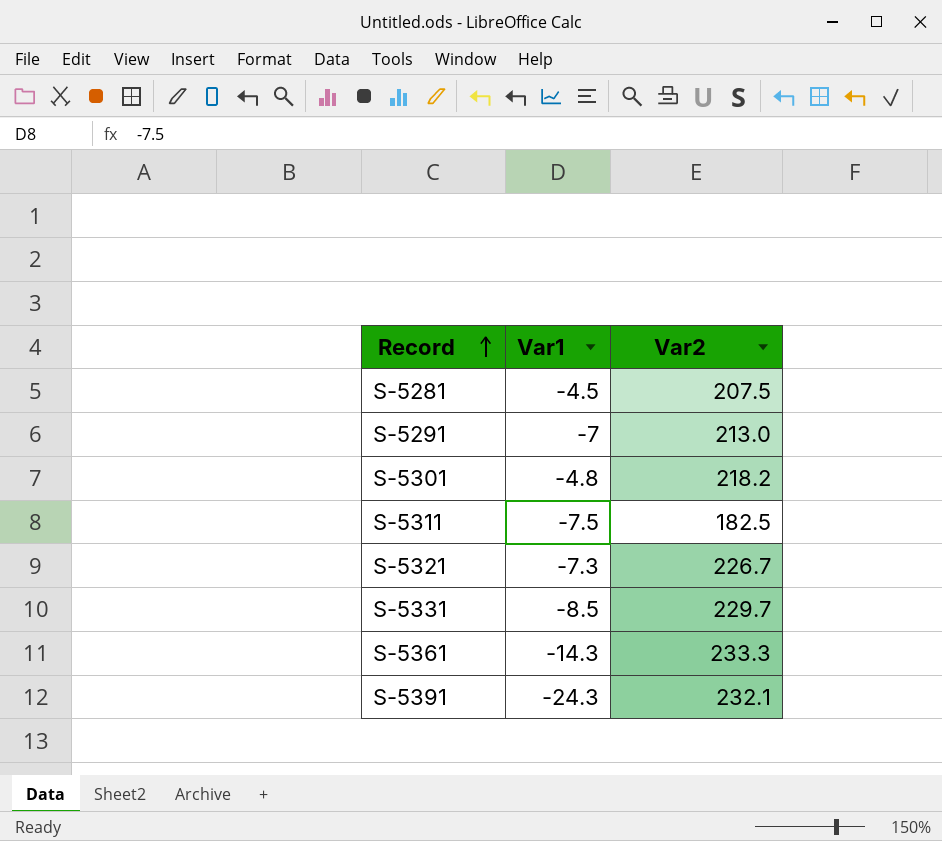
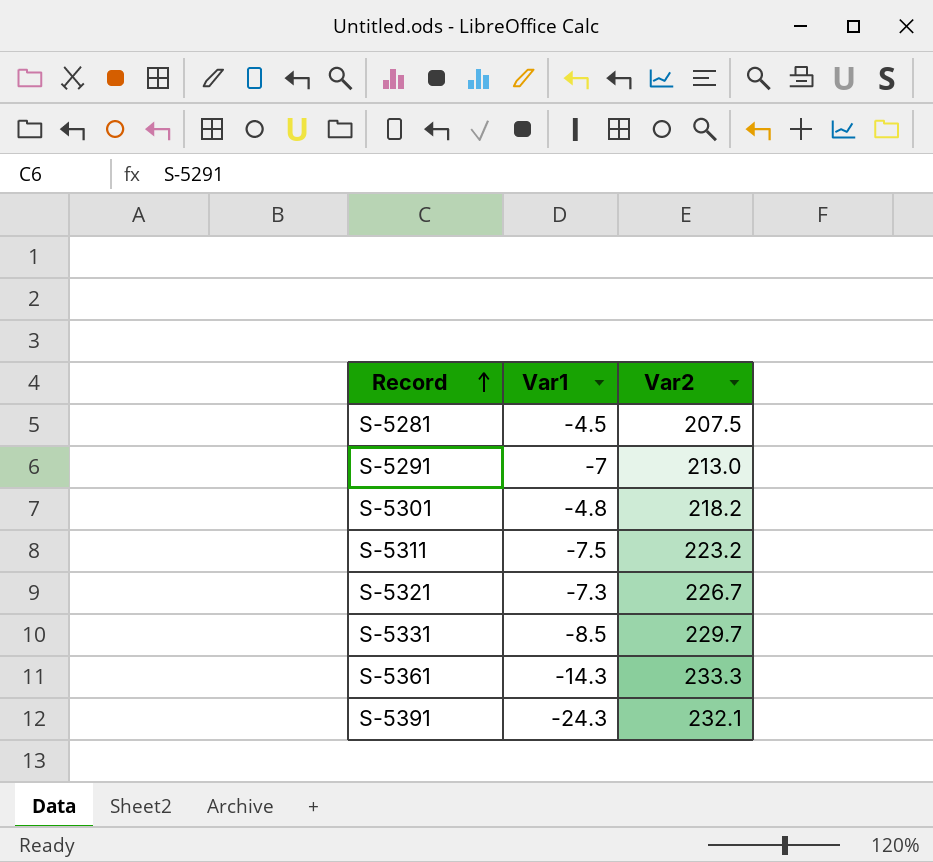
S-5311 | Var2: 182.5 -> 223.2

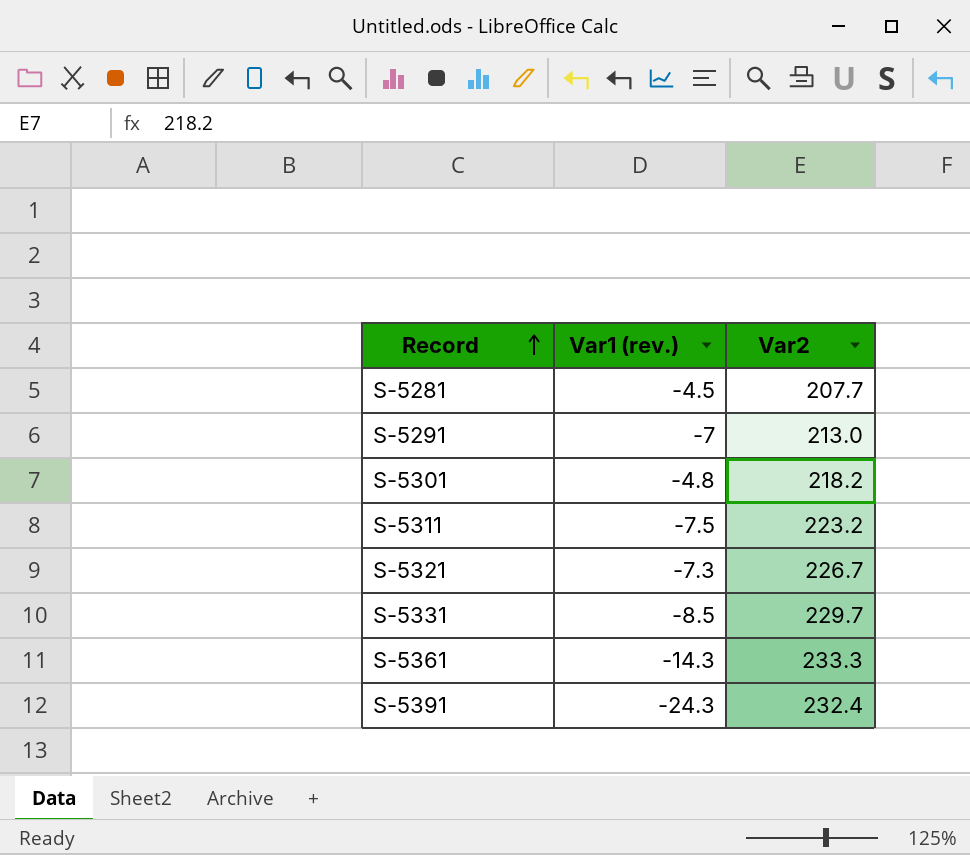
column name: Var1 -> Var1 (rev.)
S-5281 | Var2: 207.5 -> 207.7
S-5391 | Var2: 232.1 -> 232.4

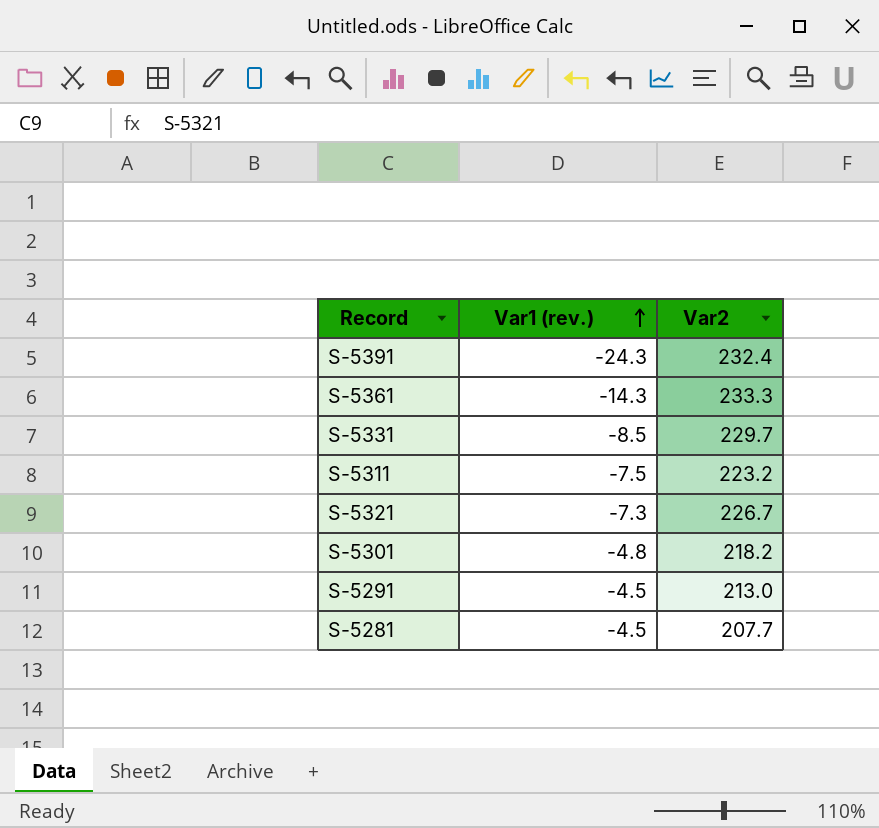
row order: Record ascending -> Var1 (rev.) ascending
S-5291 | Var1 (rev.): -7 -> -4.5

